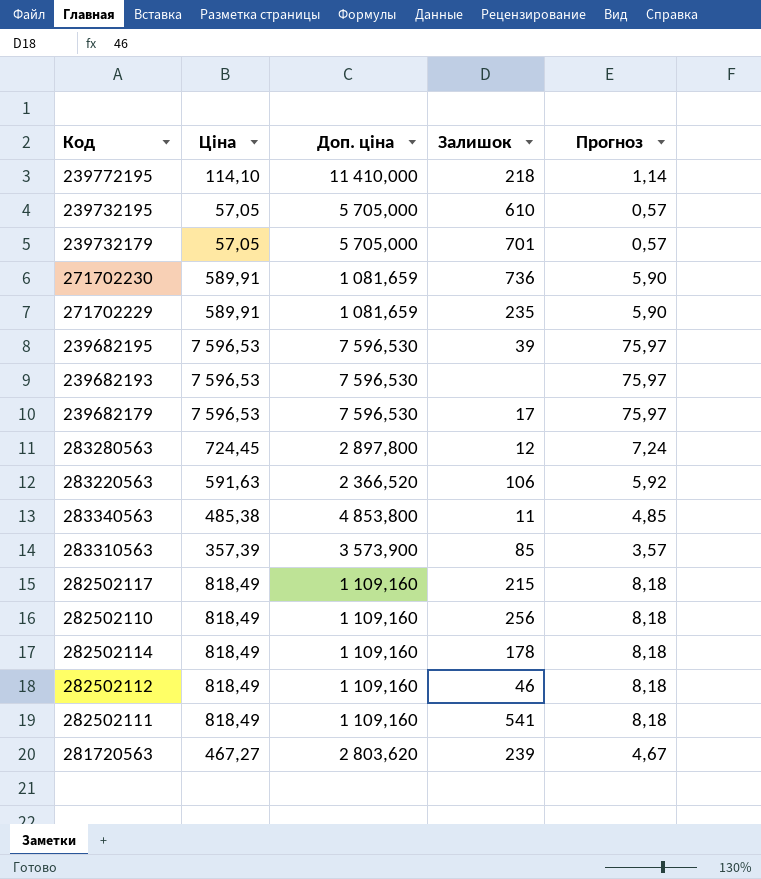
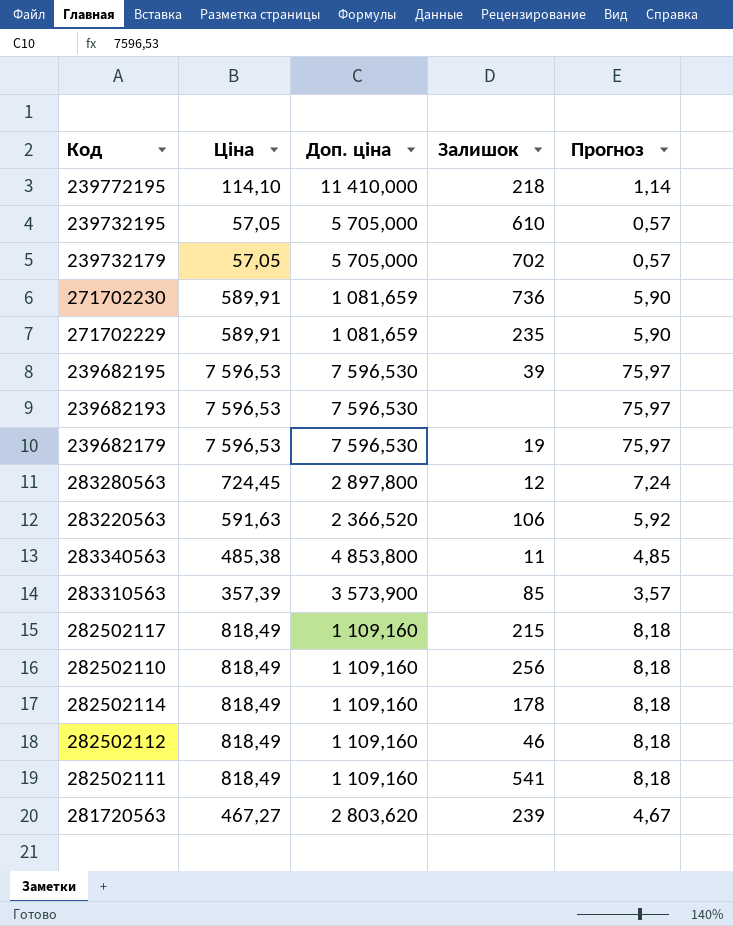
239732179 | Залишок: 701 -> 702
239682179 | Залишок: 17 -> 19

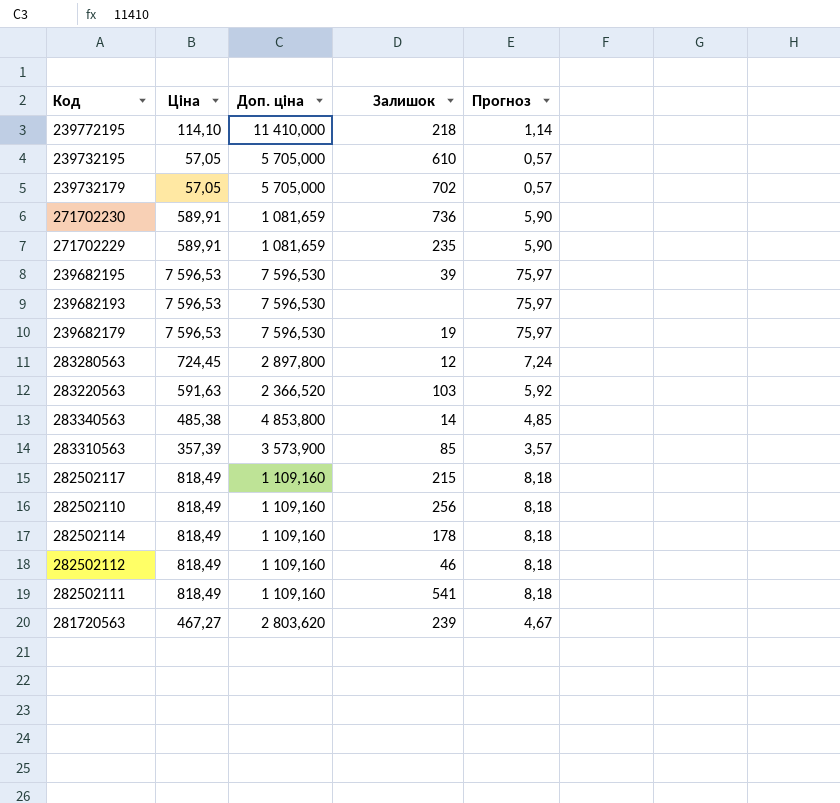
283220563 | Залишок: 106 -> 103
283340563 | Залишок: 11 -> 14

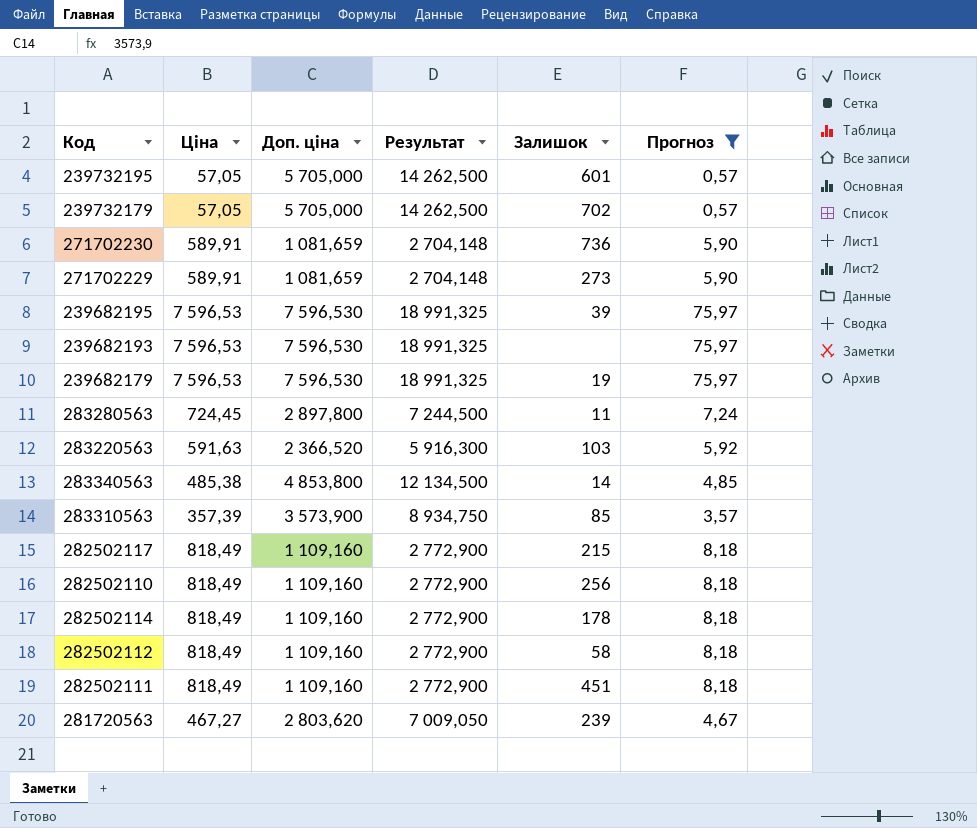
filter: none -> Прогноз != 1,14
column Результат | formula: none -> [Доп. ціна] * 2,5
239732195 | Залишок: 610 -> 601
271702229 | Залишок: 235 -> 273
283280563 | Залишок: 12 -> 11
282502112 | Залишок: 46 -> 58
282502111 | Залишок: 541 -> 451

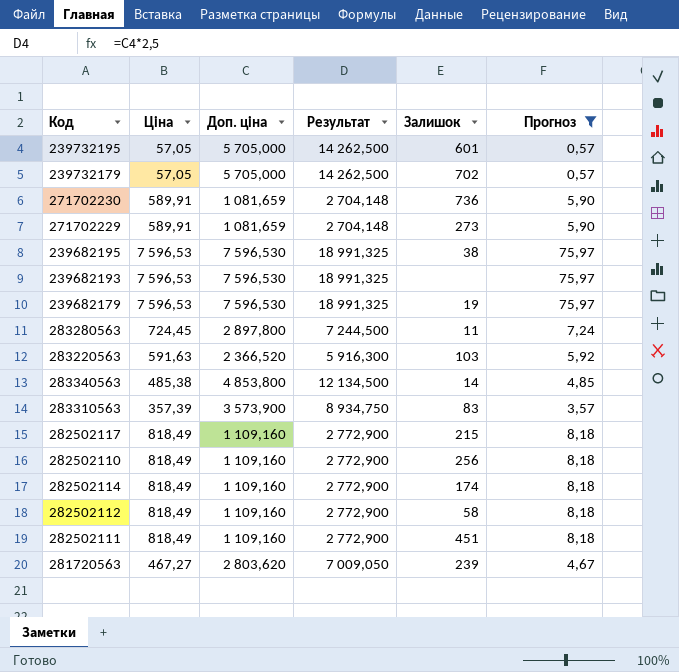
239682195 | Залишок: 39 -> 38
283310563 | Залишок: 85 -> 83
282502114 | Залишок: 178 -> 174

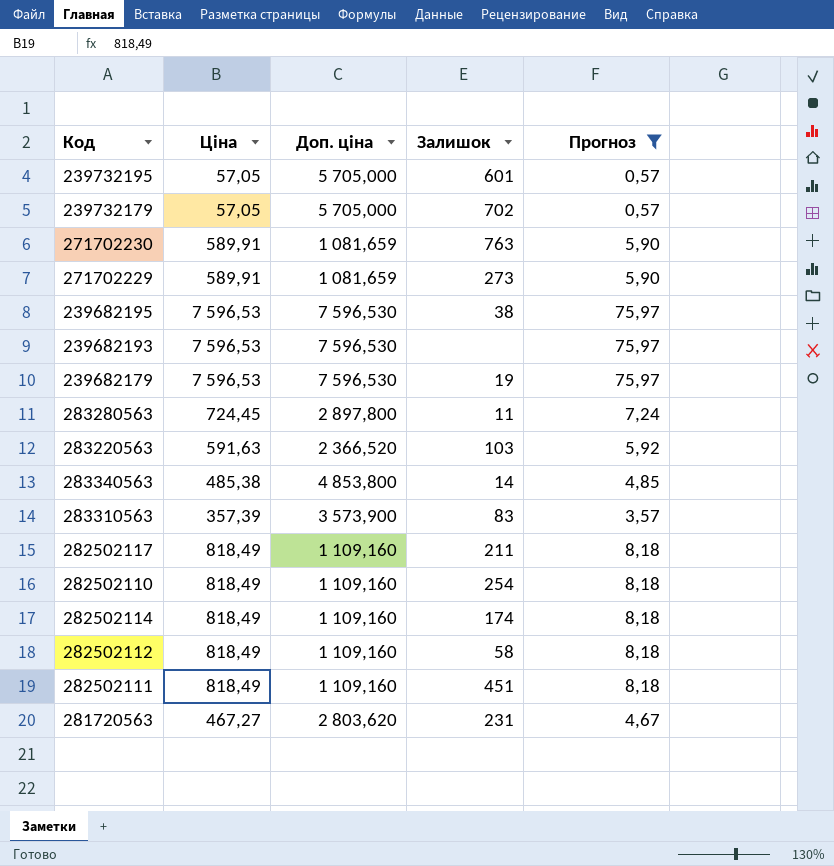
column Результат | formula: [Доп. ціна] * 2,5 -> none
271702230 | Залишок: 736 -> 763
282502117 | Залишок: 215 -> 211
282502110 | Залишок: 256 -> 254
281720563 | Залишок: 239 -> 231

